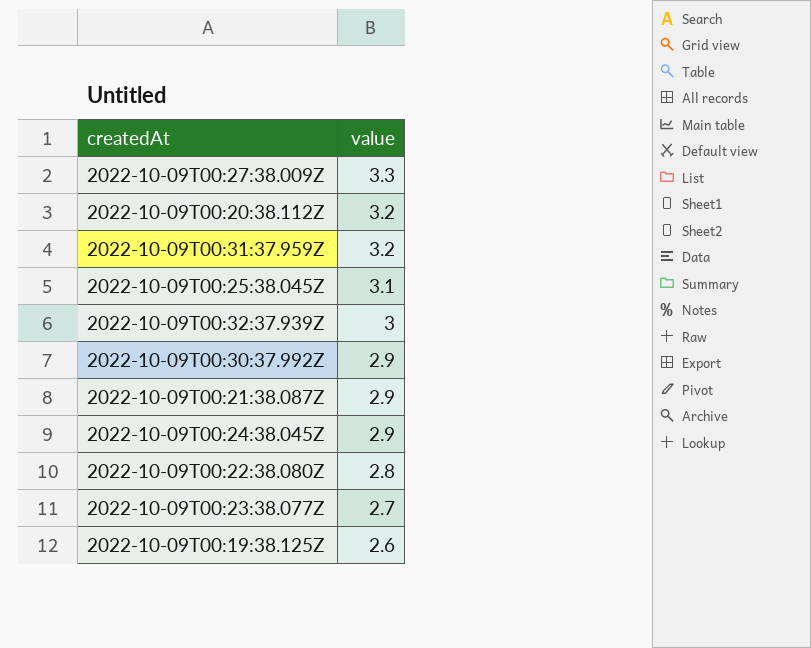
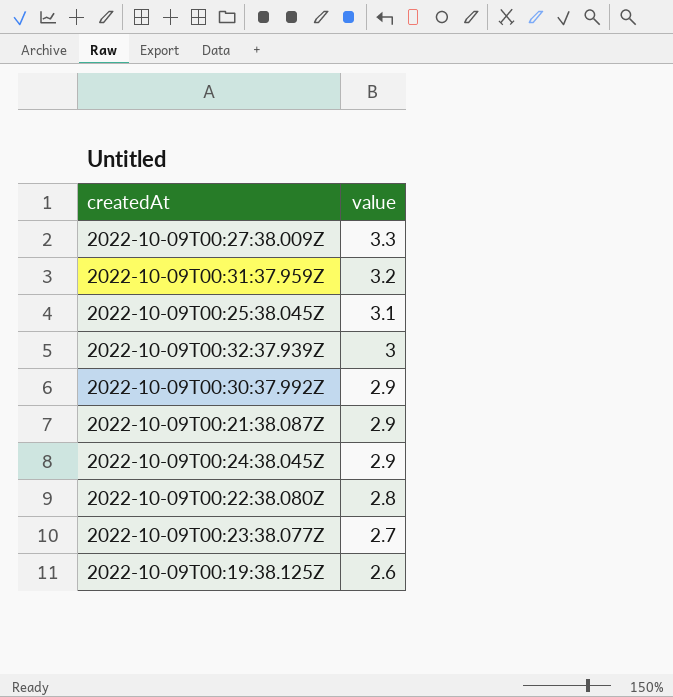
row 2022-10-09T00:20:38.112Z: 3.2 -> none

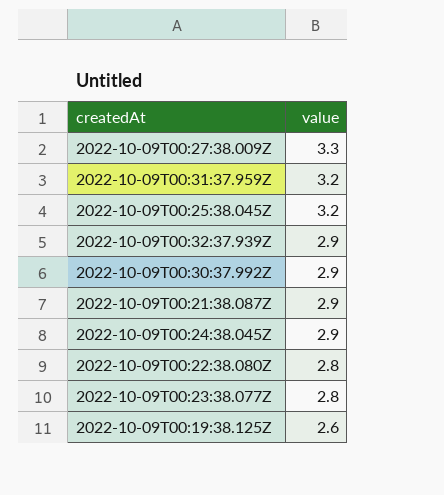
2022-10-09T00:25:38.045Z | value: 3.1 -> 3.2
2022-10-09T00:32:37.939Z | value: 3 -> 2.9
2022-10-09T00:23:38.077Z | value: 2.7 -> 2.8

